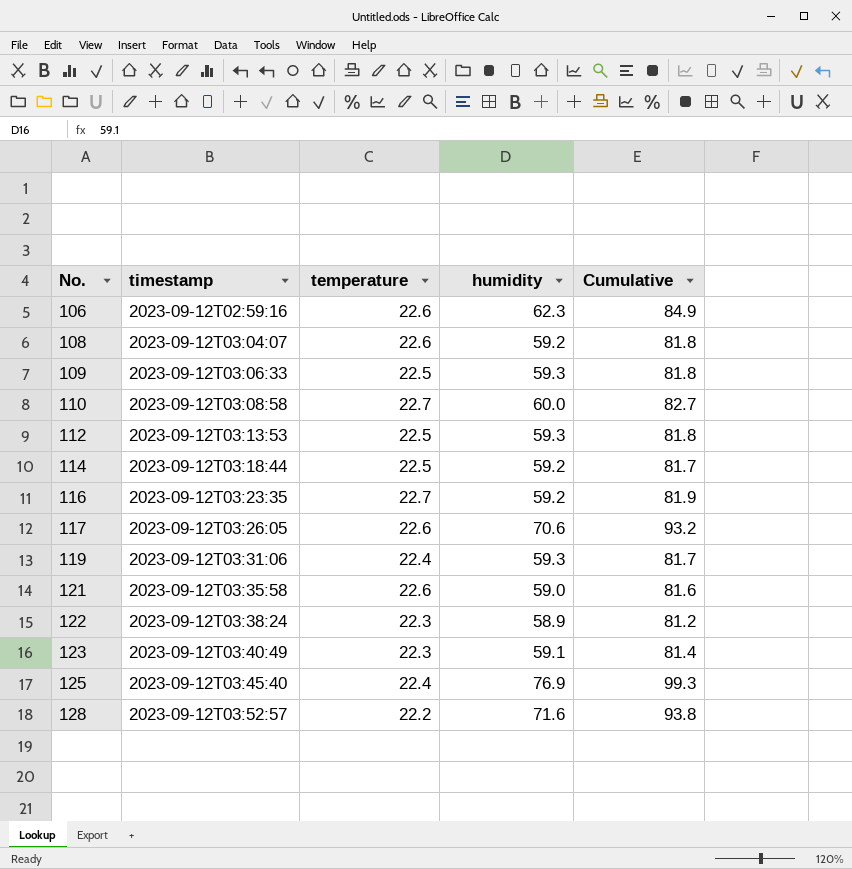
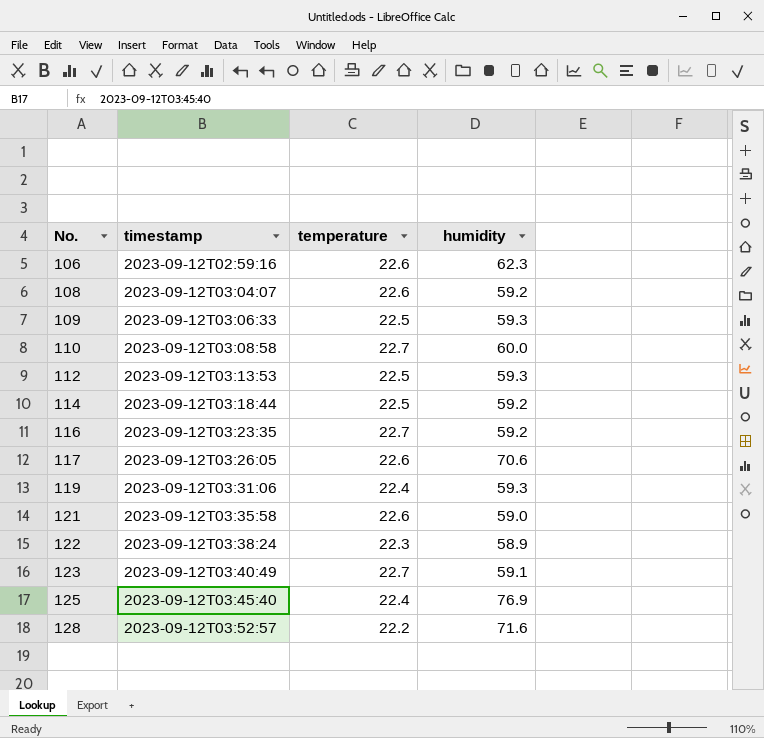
column Cumulative | formula: [temperature] + [humidity] -> none
123 | temperature: 22.3 -> 22.7

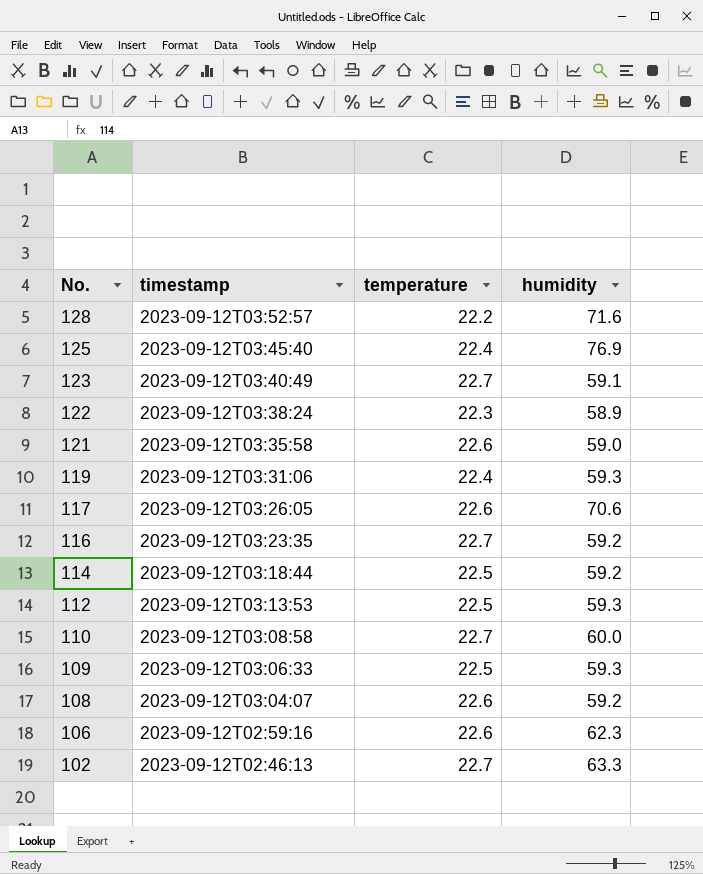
row order: No. ascending -> No. descending
row 102: none -> 2023-09-12T02:46:13 | 22.7 | 63.3

